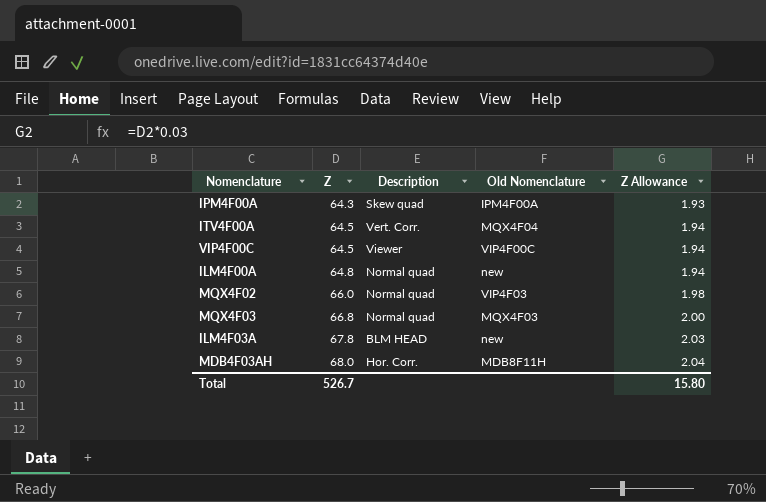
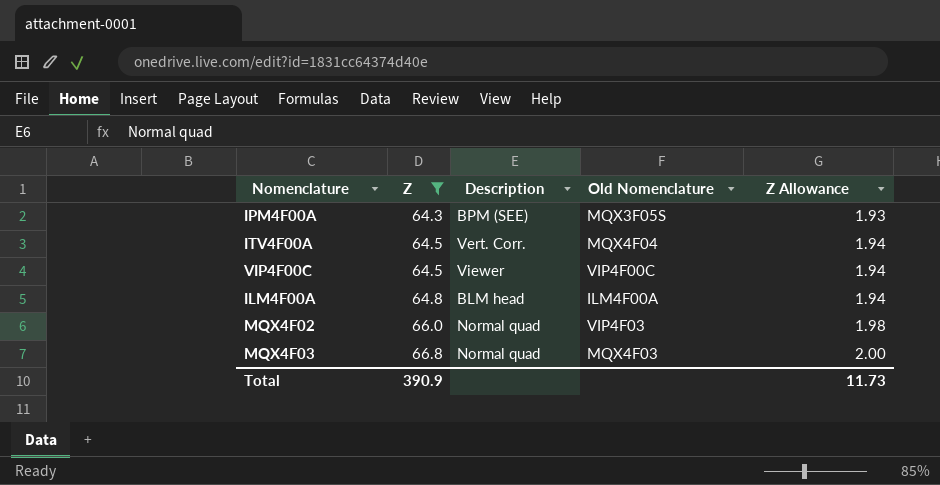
filter: none -> Z <= 66.8
IPM4F00A | Description: Skew quad -> BPM (SEE)
IPM4F00A | Old Nomenclature: IPM4F00A -> MQX3F05S
ILM4F00A | Description: Normal quad -> BLM head
ILM4F00A | Old Nomenclature: new -> ILM4F00A
Total | Z: 526.7 -> 390.9
Total | Z Allowance: 15.80 -> 11.73

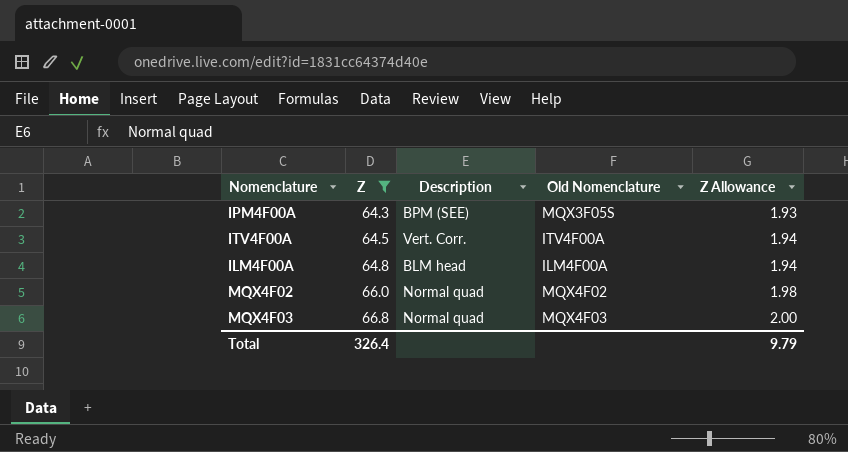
row VIP4F00C: 64.5 | Viewer | VIP4F00C | 1.94 -> none
ITV4F00A | Old Nomenclature: MQX4F04 -> ITV4F00A
MQX4F02 | Old Nomenclature: VIP4F03 -> MQX4F02
Total | Z: 390.9 -> 326.4
Total | Z Allowance: 11.73 -> 9.79

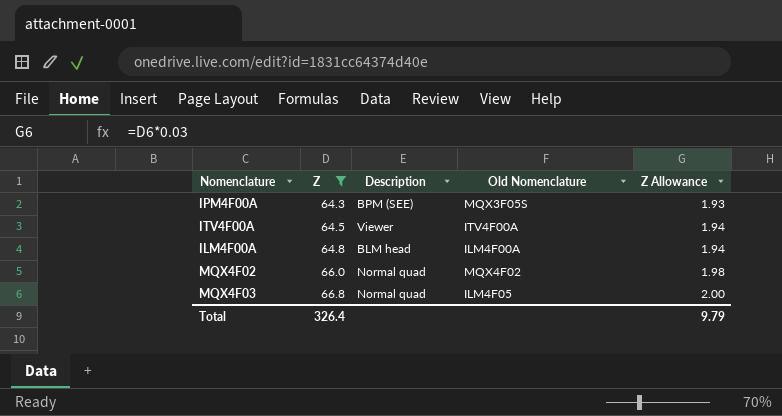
ITV4F00A | Description: Vert. Corr. -> Viewer
MQX4F03 | Old Nomenclature: MQX4F03 -> ILM4F05

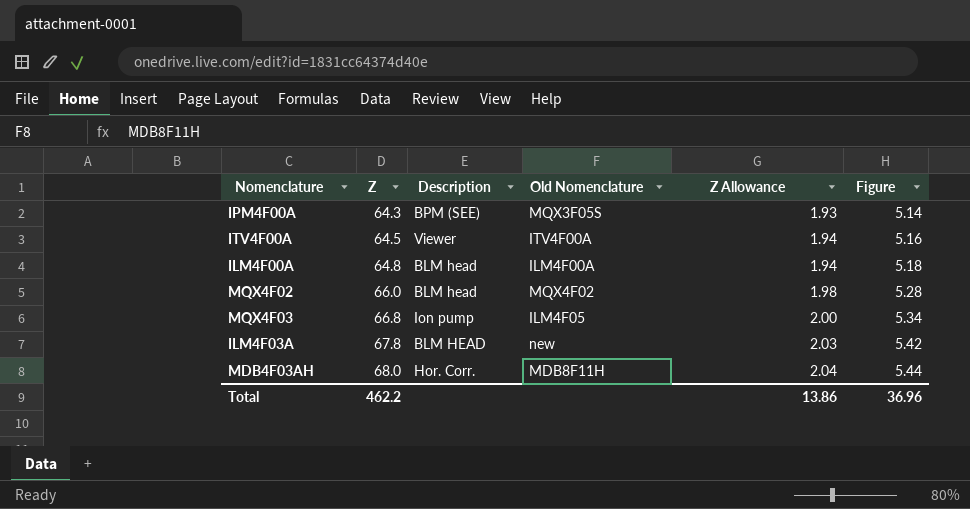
filter: Z <= 66.8 -> none
column Figure | formula: none -> [Z] * 0.08
MQX4F02 | Description: Normal quad -> BLM head
MQX4F03 | Description: Normal quad -> Ion pump
Total | Z: 326.4 -> 462.2
Total | Z Allowance: 9.79 -> 13.86

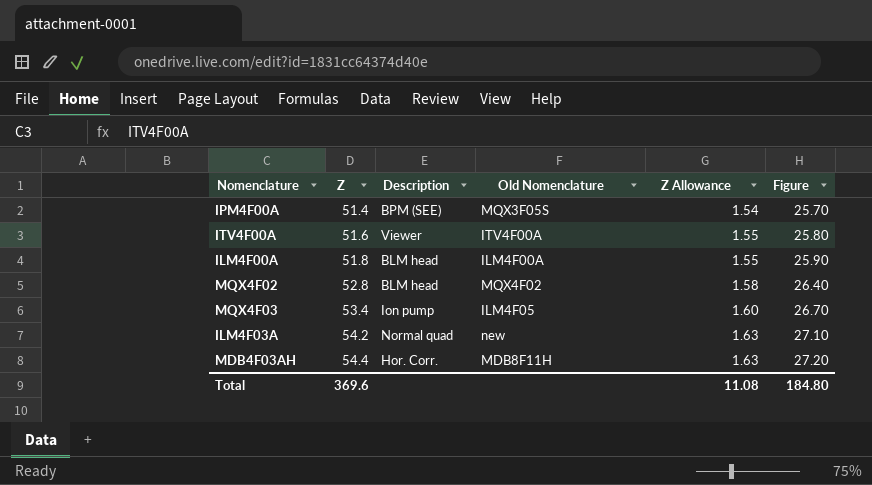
column Figure | formula: [Z] * 0.08 -> [Z] * 0.5
IPM4F00A | Z: 64.3 -> 51.4
IPM4F00A | Z Allowance: 1.93 -> 1.54
ITV4F00A | Z: 64.5 -> 51.6
ITV4F00A | Z Allowance: 1.94 -> 1.55
ILM4F00A | Z: 64.8 -> 51.8
ILM4F00A | Z Allowance: 1.94 -> 1.55
MQX4F02 | Z: 66.0 -> 52.8
MQX4F02 | Z Allowance: 1.98 -> 1.58
MQX4F03 | Z: 66.8 -> 53.4
MQX4F03 | Z Allowance: 2.00 -> 1.60
ILM4F03A | Z: 67.8 -> 54.2
ILM4F03A | Description: BLM HEAD -> Normal quad
ILM4F03A | Z Allowance: 2.03 -> 1.63
MDB4F03AH | Z: 68.0 -> 54.4
MDB4F03AH | Z Allowance: 2.04 -> 1.63
Total | Z: 462.2 -> 369.6
Total | Z Allowance: 13.86 -> 11.08
Total | Figure: 36.96 -> 184.80

